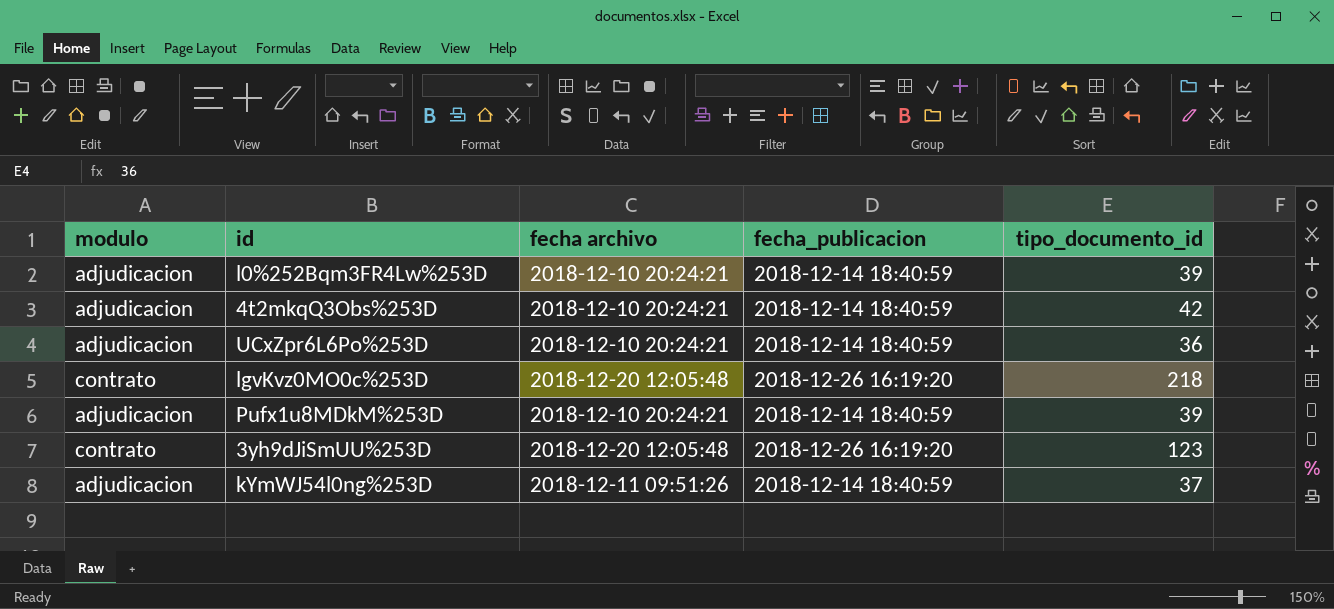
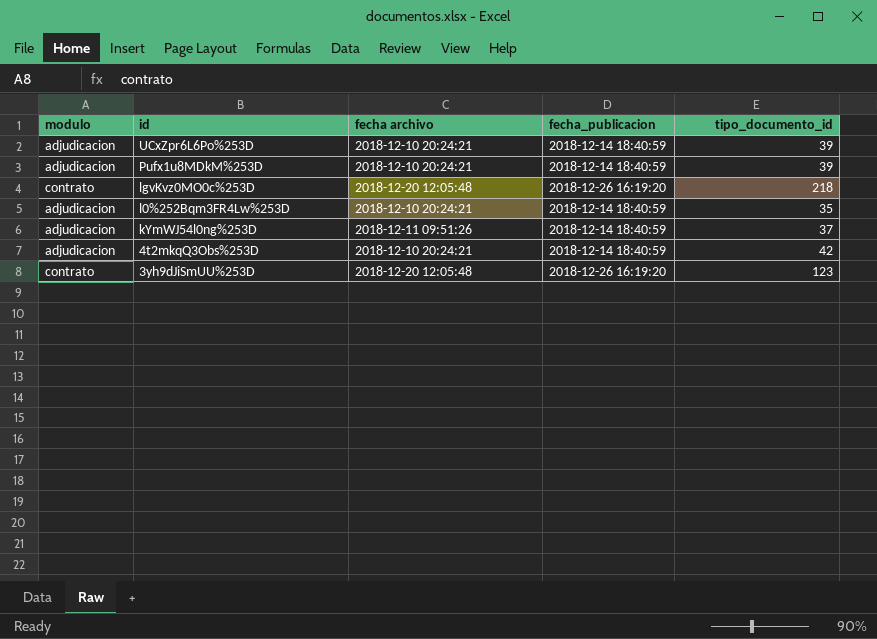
row order: none -> id descending
UCxZpr6L6Po%253D | tipo_documento_id: 36 -> 39
l0%252Bqm3FR4Lw%253D | tipo_documento_id: 39 -> 35

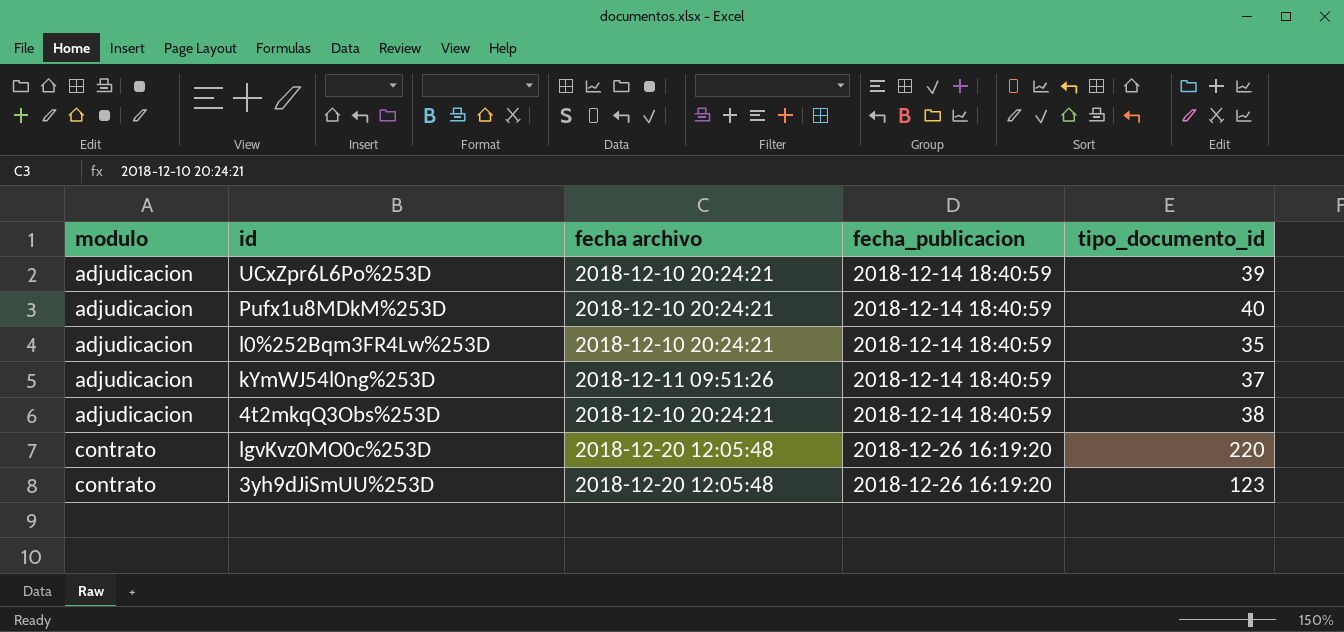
row order: id descending -> modulo ascending
Pufx1u8MDkM%253D | tipo_documento_id: 39 -> 40
4t2mkqQ3Obs%253D | tipo_documento_id: 42 -> 38
lgvKvz0MO0c%253D | tipo_documento_id: 218 -> 220

